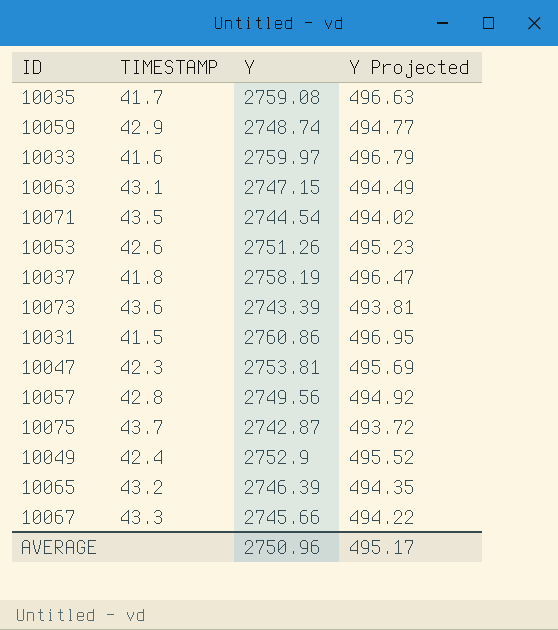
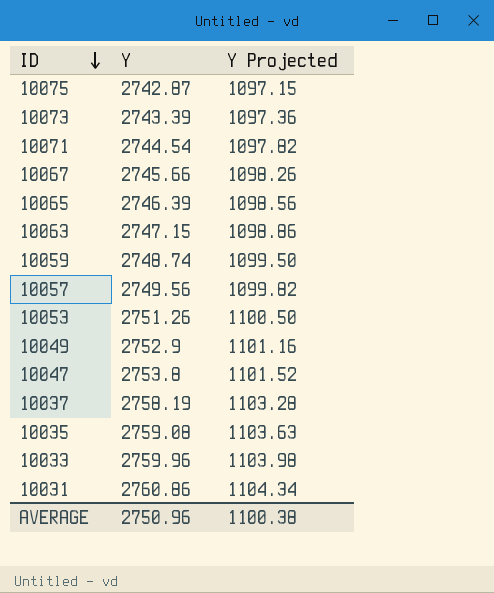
row order: none -> ID descending
column TIMESTAMP | position: 2 -> none
column Y Projected | formula: [Y] * 0.18 -> [Y] * 0.4
10047 | Y: 2753.81 -> 2753.8
10033 | Y: 2759.97 -> 2759.96
AVERAGE | Y Projected: 495.17 -> 1100.38

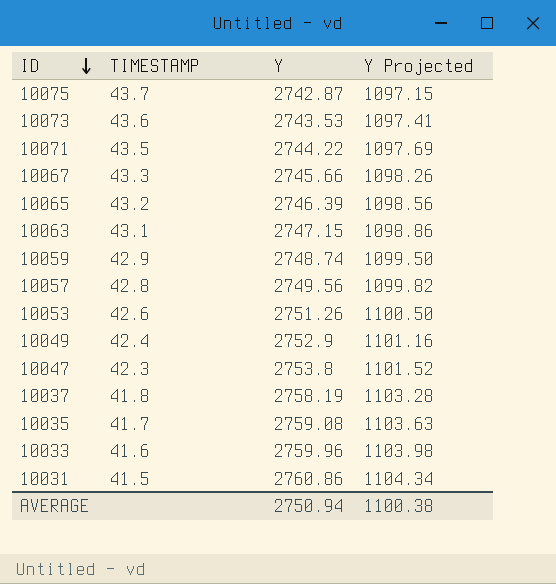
column TIMESTAMP | position: none -> 2
10073 | Y: 2743.39 -> 2743.53
10073 | Y Projected: 1097.36 -> 1097.41
10071 | Y: 2744.54 -> 2744.22
10071 | Y Projected: 1097.82 -> 1097.69
AVERAGE | Y: 2750.96 -> 2750.94

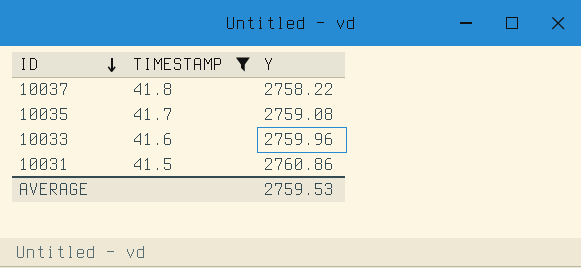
filter: none -> TIMESTAMP <= 41.8
column Y Projected | formula: [Y] * 0.4 -> none
10037 | Y: 2758.19 -> 2758.22
AVERAGE | Y: 2750.94 -> 2759.53

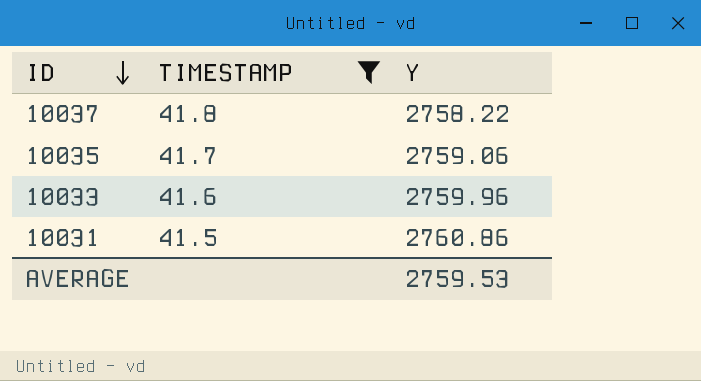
10035 | Y: 2759.08 -> 2759.06

